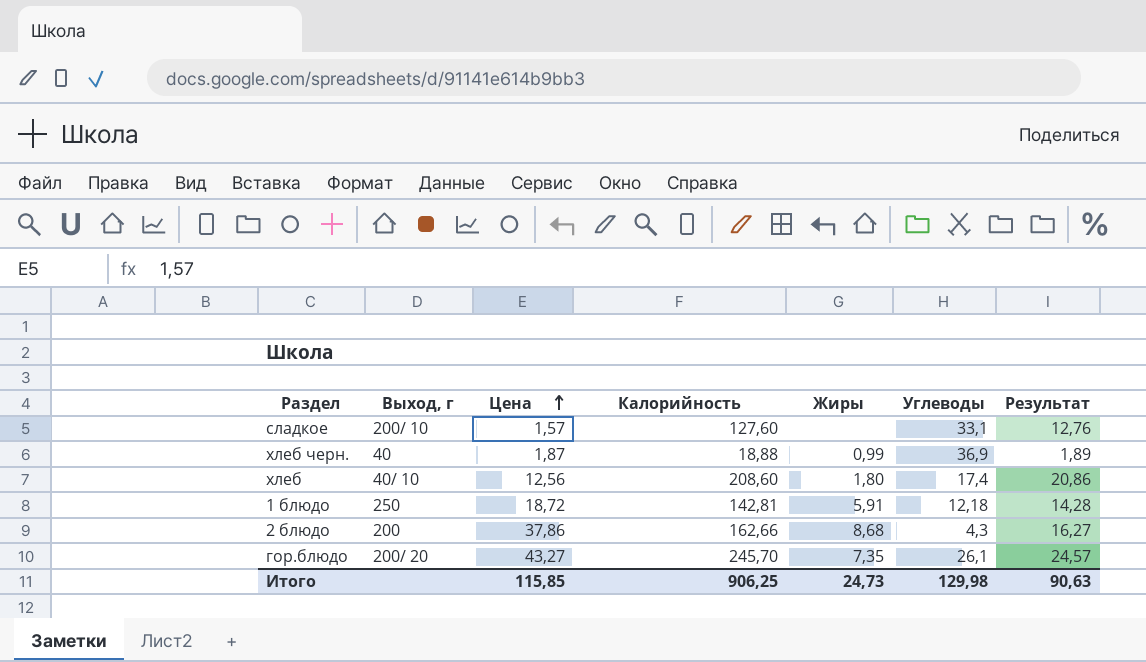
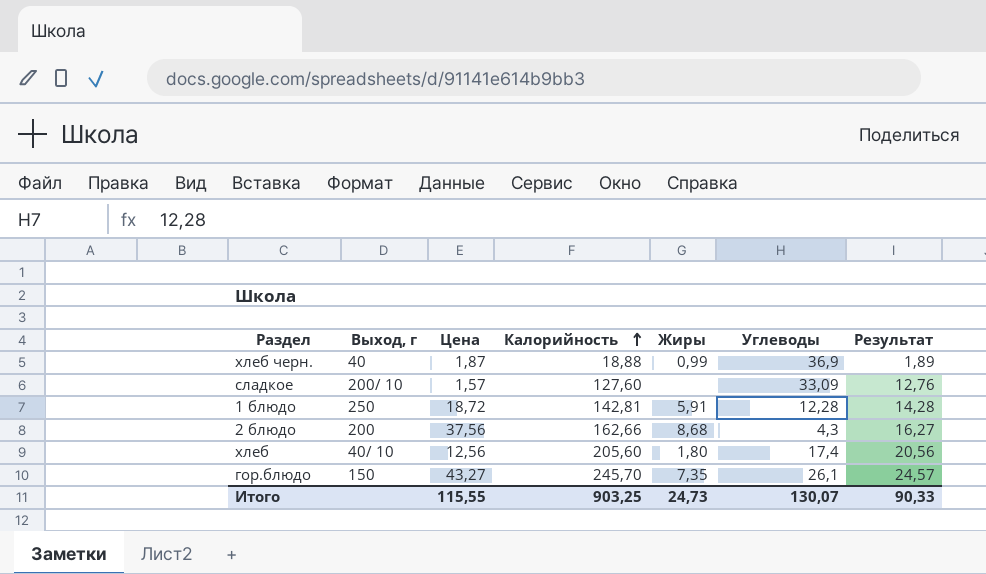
row order: Цена ascending -> Калорийность ascending
сладкое | Углеводы: 33,1 -> 33,09
1 блюдо | Углеводы: 12,18 -> 12,28
2 блюдо | Цена: 37,86 -> 37,56
хлеб | Калорийность: 208,60 -> 205,60
хлеб | Результат: 20,86 -> 20,56
гор.блюдо | Выход, г: 200/ 20 -> 150
Итого | Цена: 115,85 -> 115,55
Итого | Калорийность: 906,25 -> 903,25
Итого | Углеводы: 129,98 -> 130,07
Итого | Результат: 90,63 -> 90,33

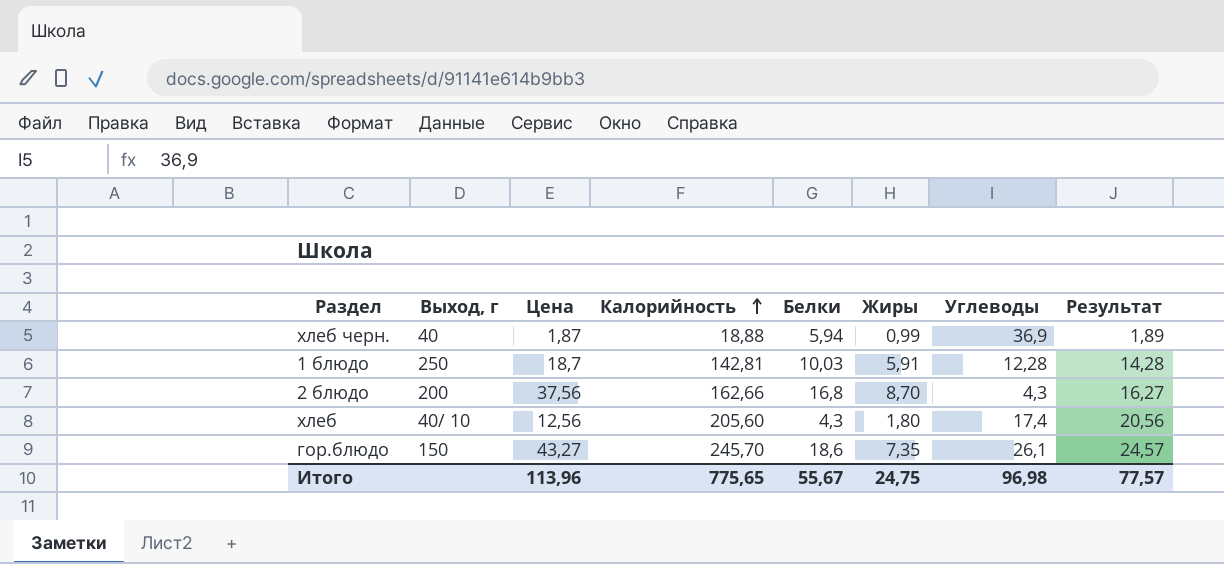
column Белки | position: none -> 5
row сладкое: 200/ 10 | 1,57 | 127,60 | none | 33,09 | 12,76 -> none
1 блюдо | Цена: 18,72 -> 18,7
2 блюдо | Жиры: 8,68 -> 8,70
Итого | Цена: 115,55 -> 113,96
Итого | Калорийность: 903,25 -> 775,65
Итого | Жиры: 24,73 -> 24,75
Итого | Углеводы: 130,07 -> 96,98
Итого | Результат: 90,33 -> 77,57

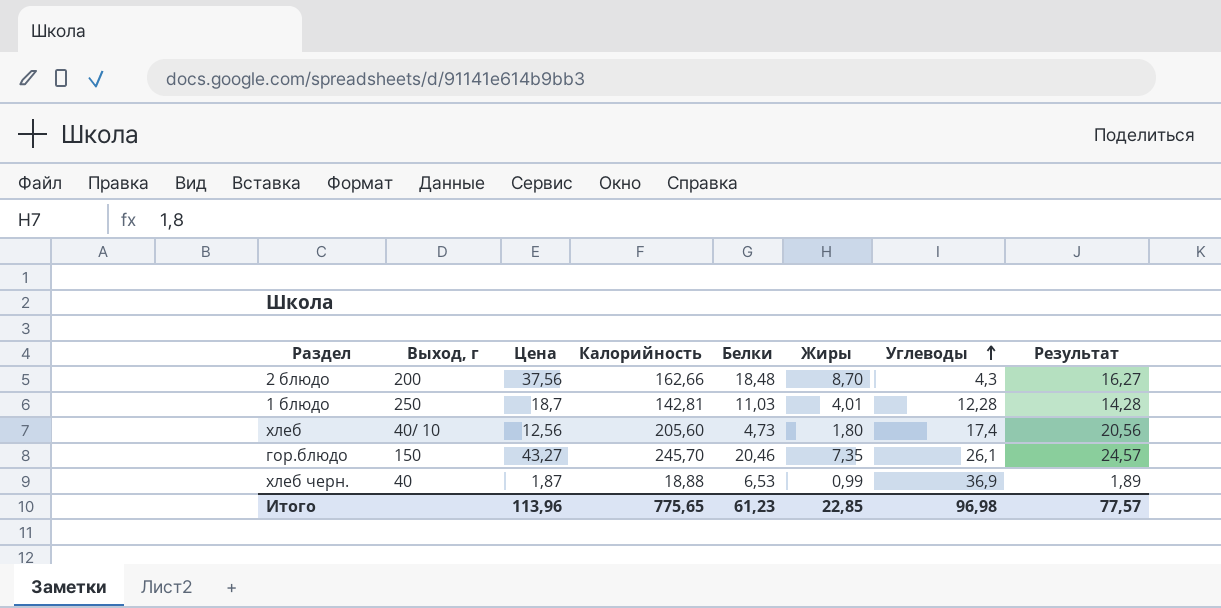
row order: Калорийность ascending -> Углеводы ascending
2 блюдо | Белки: 16,8 -> 18,48
1 блюдо | Белки: 10,03 -> 11,03
1 блюдо | Жиры: 5,91 -> 4,01
хлеб | Белки: 4,3 -> 4,73
гор.блюдо | Белки: 18,6 -> 20,46
хлеб черн. | Белки: 5,94 -> 6,53
Итого | Белки: 55,67 -> 61,23
Итого | Жиры: 24,75 -> 22,85

